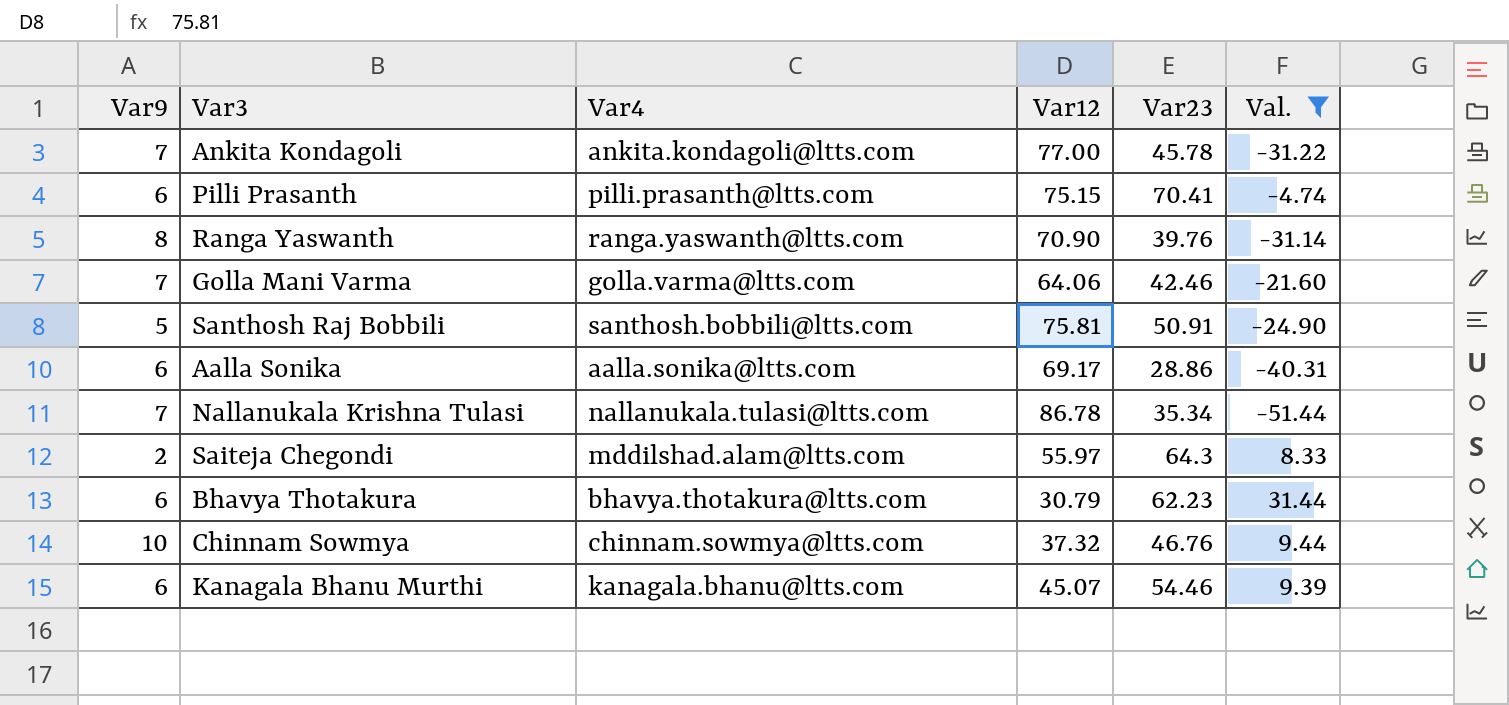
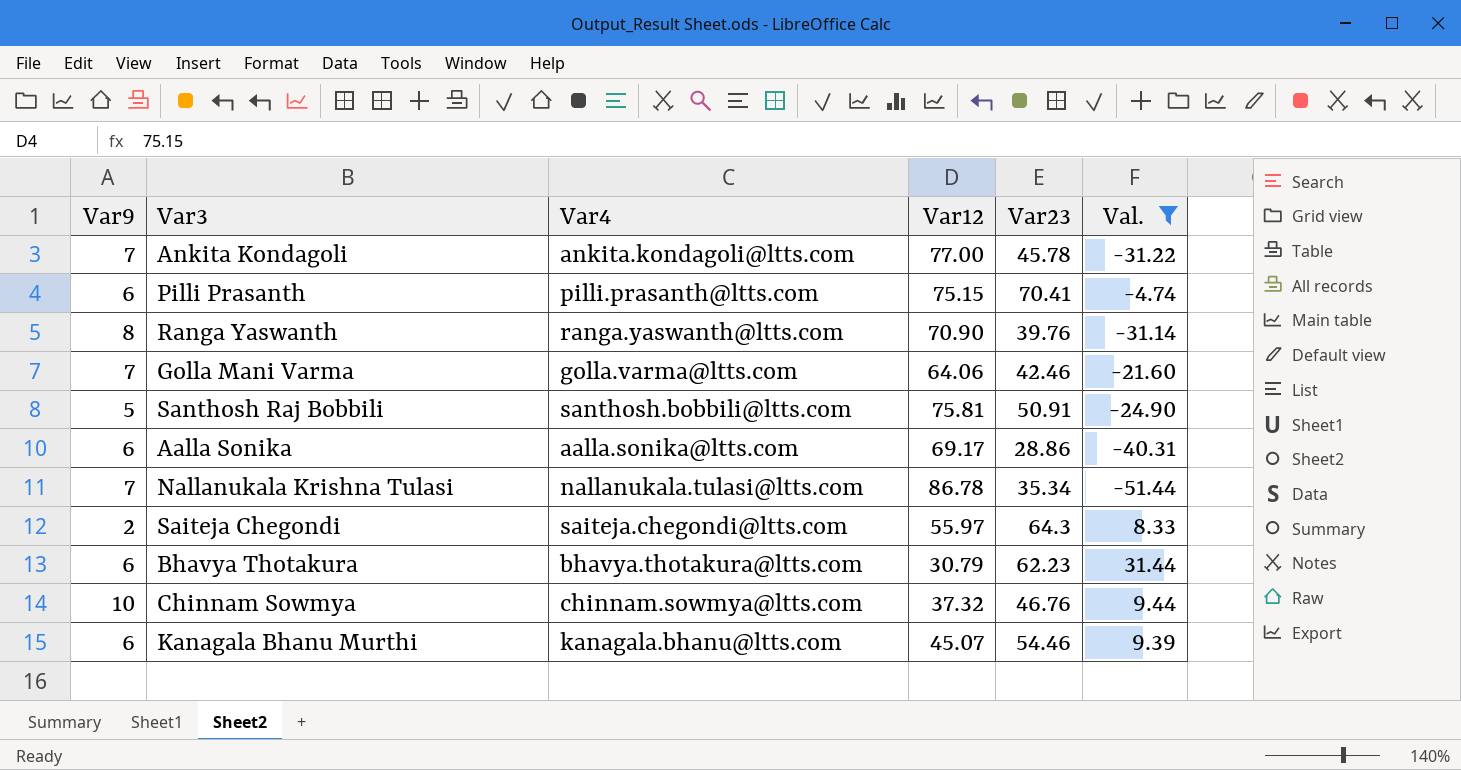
Saiteja Chegondi | Var4: mddilshad.alam@ltts.com -> saiteja.chegondi@ltts.com

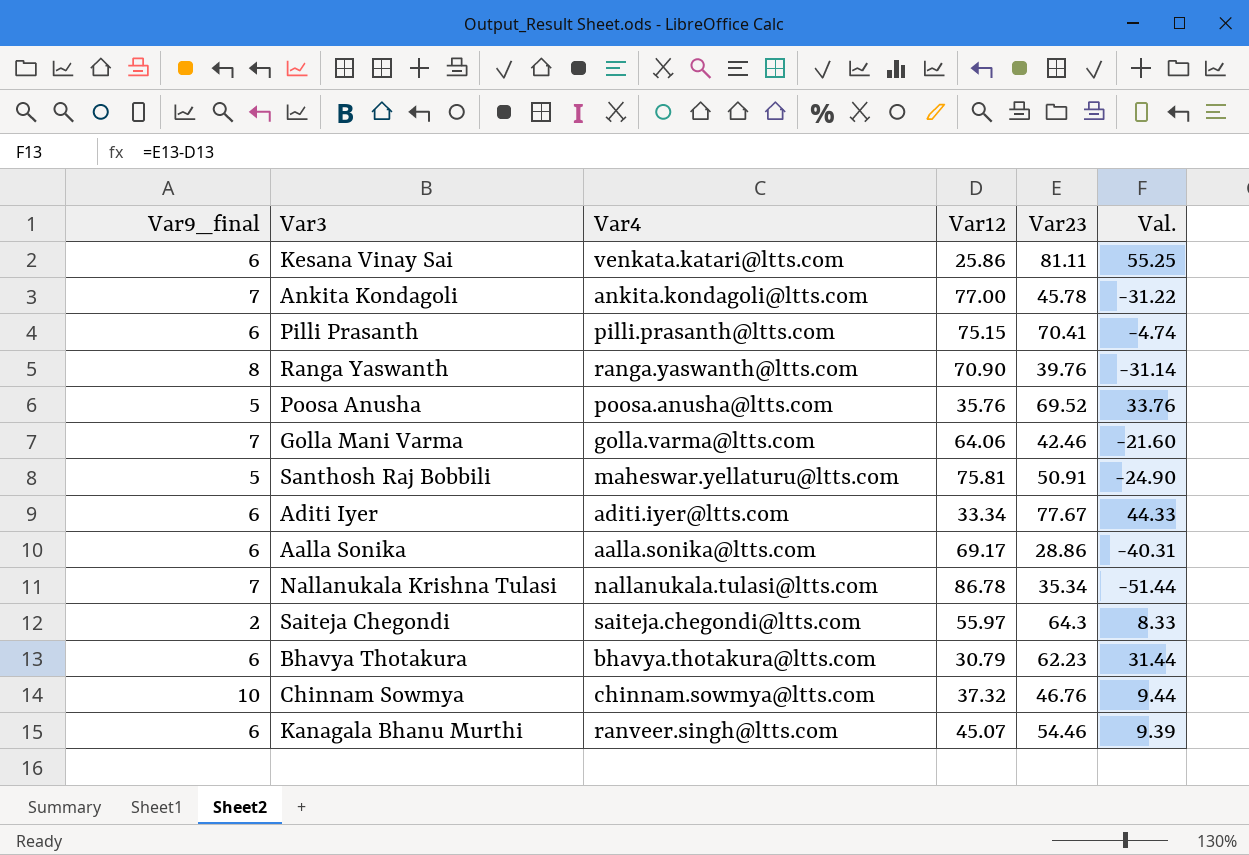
filter: Val. <= 31.44 -> none
column name: Var9 -> Var9_final
Santhosh Raj Bobbili | Var4: santhosh.bobbili@ltts.com -> maheswar.yellaturu@ltts.com
Kanagala Bhanu Murthi | Var4: kanagala.bhanu@ltts.com -> ranveer.singh@ltts.com

